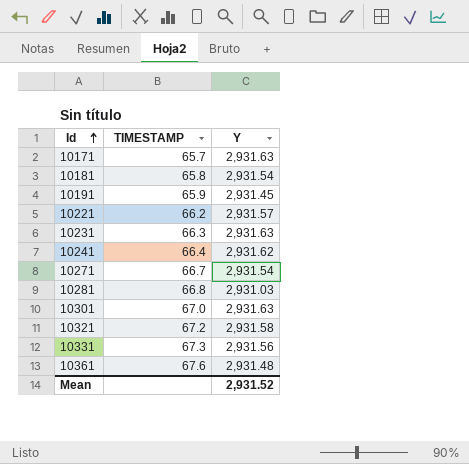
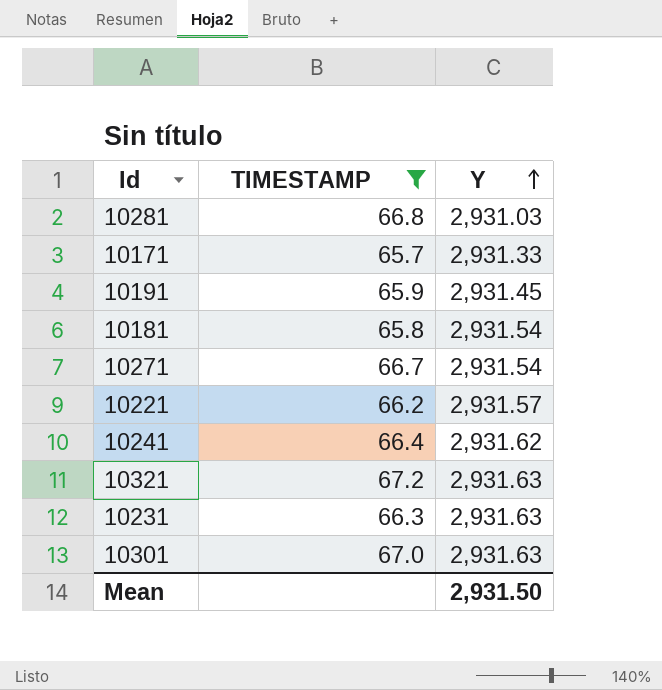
filter: none -> TIMESTAMP <= 67.2
row order: Id ascending -> Y ascending
10171 | Y: 2,931.63 -> 2,931.33
10321 | Y: 2,931.58 -> 2,931.63
Mean | Y: 2,931.52 -> 2,931.50

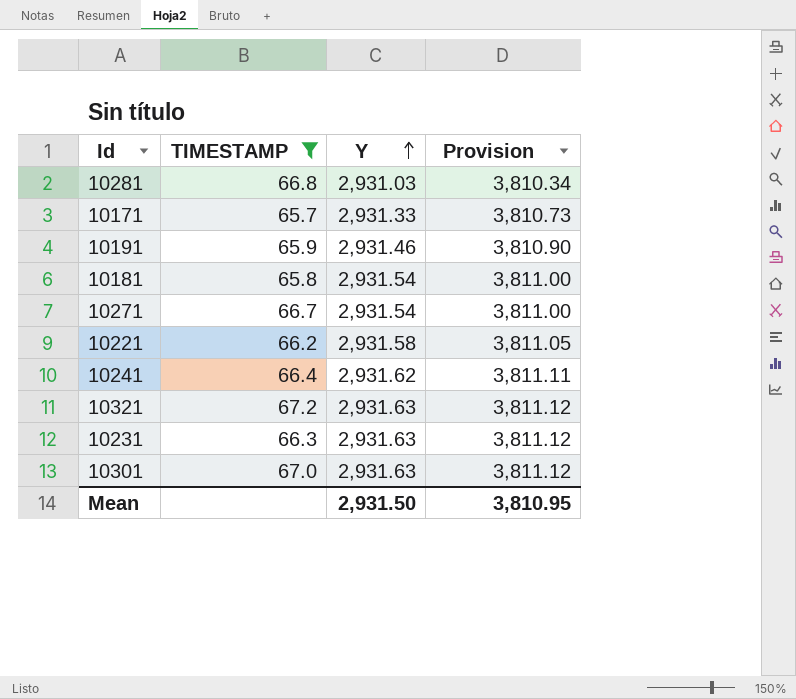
column Provision | formula: none -> [Y] * 1.3
10191 | Y: 2,931.45 -> 2,931.46
10221 | Y: 2,931.57 -> 2,931.58

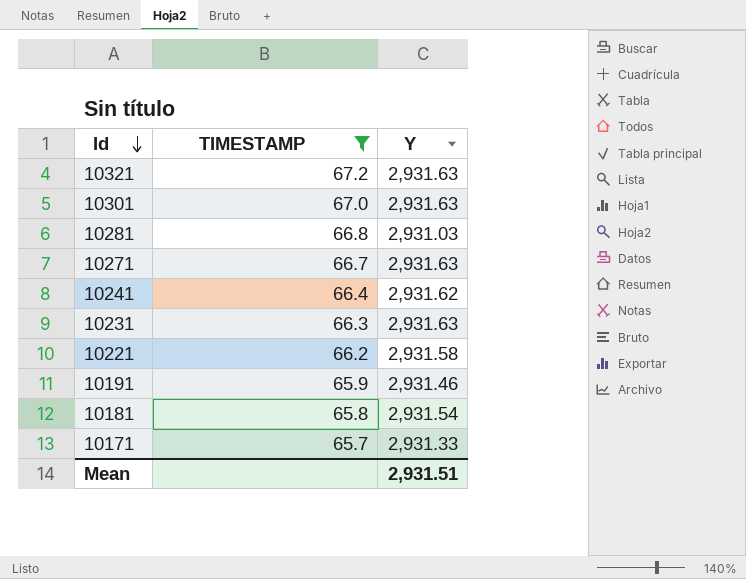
row order: Y ascending -> Id descending
column Provision | formula: [Y] * 1.3 -> none
10271 | Y: 2,931.54 -> 2,931.63
Mean | Y: 2,931.50 -> 2,931.51

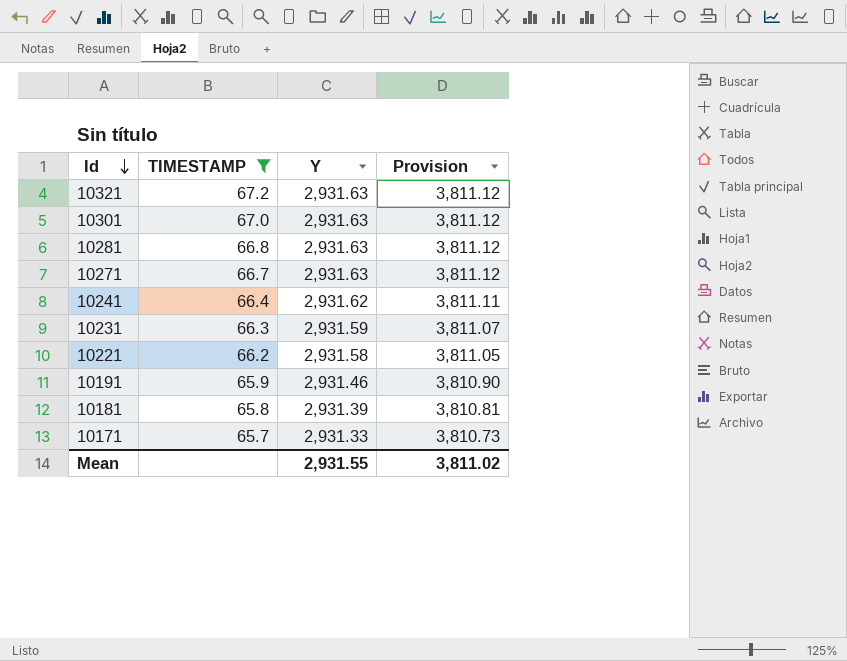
column Provision | formula: none -> [Y] * 1.3
10281 | Y: 2,931.03 -> 2,931.63
10231 | Y: 2,931.63 -> 2,931.59
10181 | Y: 2,931.54 -> 2,931.39
Mean | Y: 2,931.51 -> 2,931.55

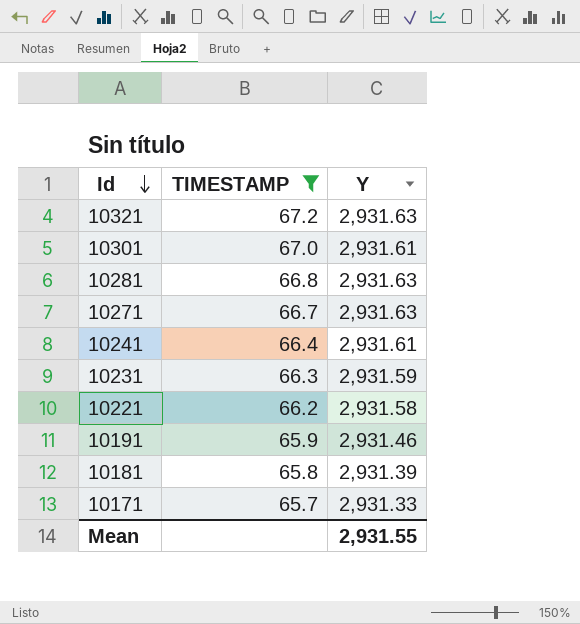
column Provision | formula: [Y] * 1.3 -> none
10301 | Y: 2,931.63 -> 2,931.61
10241 | Y: 2,931.62 -> 2,931.61

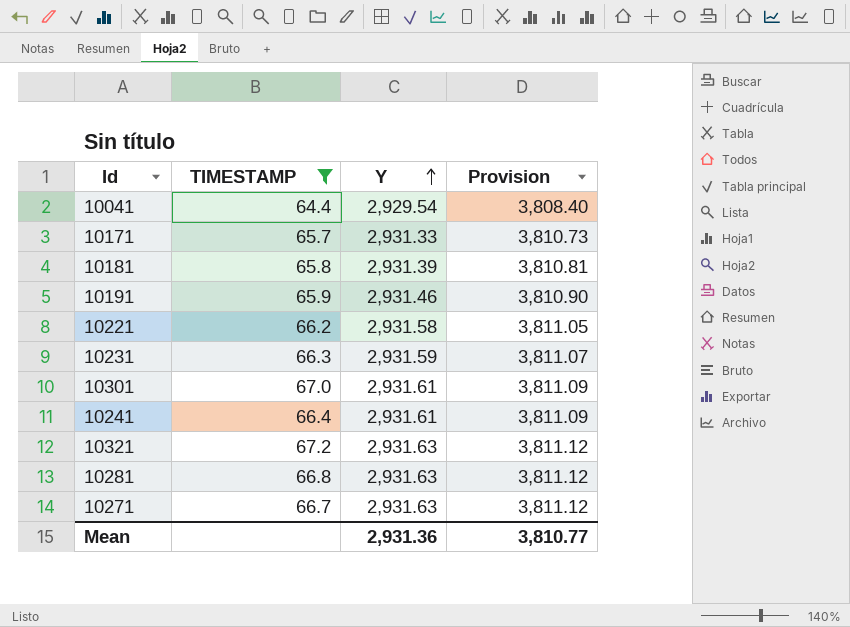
row order: Id descending -> Y ascending
column Provision | formula: none -> [Y] * 1.3
row 10041: none -> 64.4 | 2,929.54 | 3,808.40
Mean | Y: 2,931.55 -> 2,931.36

